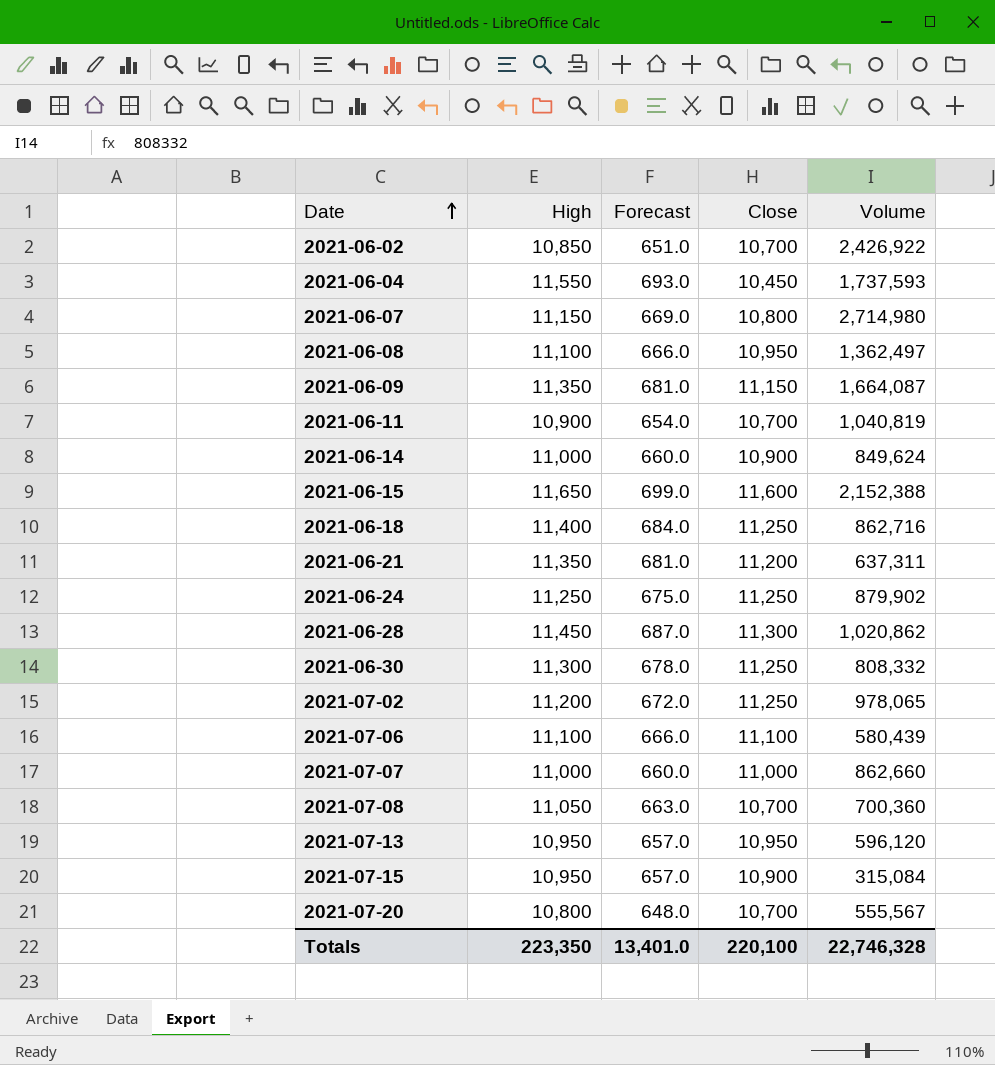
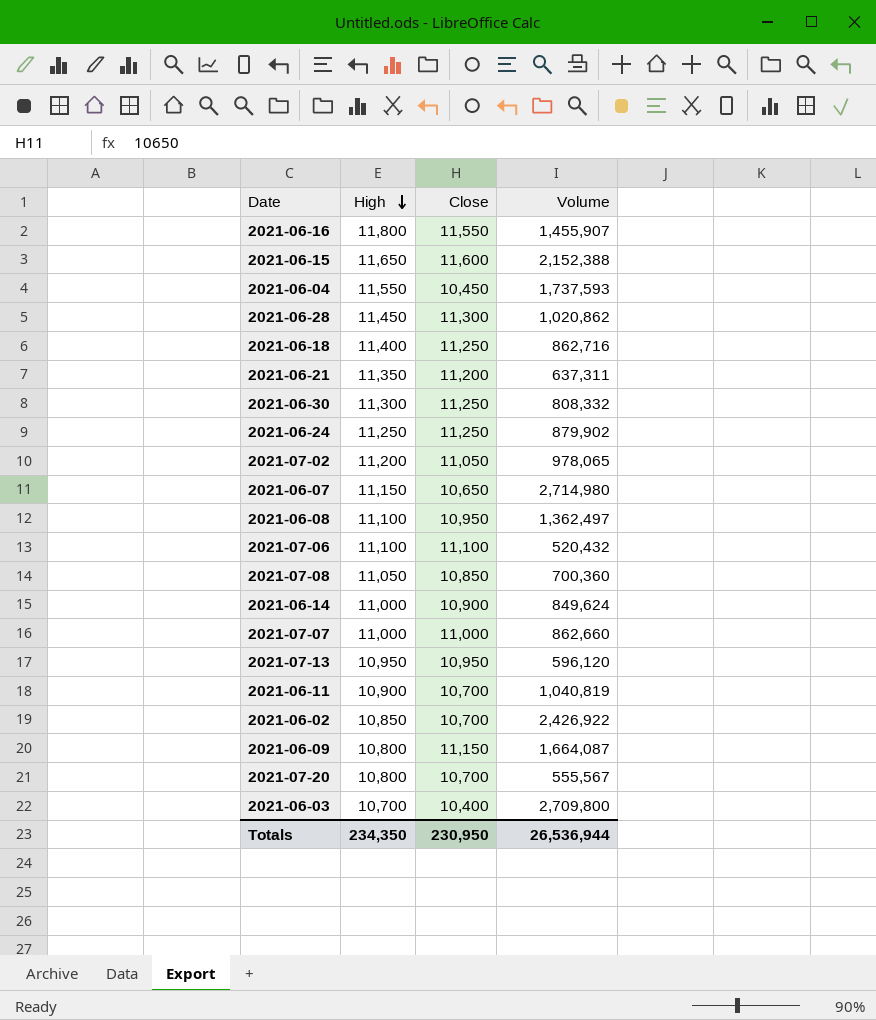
row order: Date ascending -> High descending
column Forecast | formula: [High] * 0.06 -> none
row 2021-07-15: 10,950 | 657.0 | 10,900 | 315,084 -> none
row 2021-06-16: none -> 11,800 | 11,550 | 1,455,907
2021-07-02 | Close: 11,250 -> 11,050
2021-06-07 | Close: 10,800 -> 10,650
2021-07-06 | Volume: 580,439 -> 520,432
2021-07-08 | Close: 10,700 -> 10,850
2021-06-09 | High: 11,350 -> 10,800
row 2021-06-03: none -> 10,700 | 10,400 | 2,709,800
Totals | High: 223,350 -> 234,350
Totals | Close: 220,100 -> 230,950
Totals | Volume: 22,746,328 -> 26,536,944

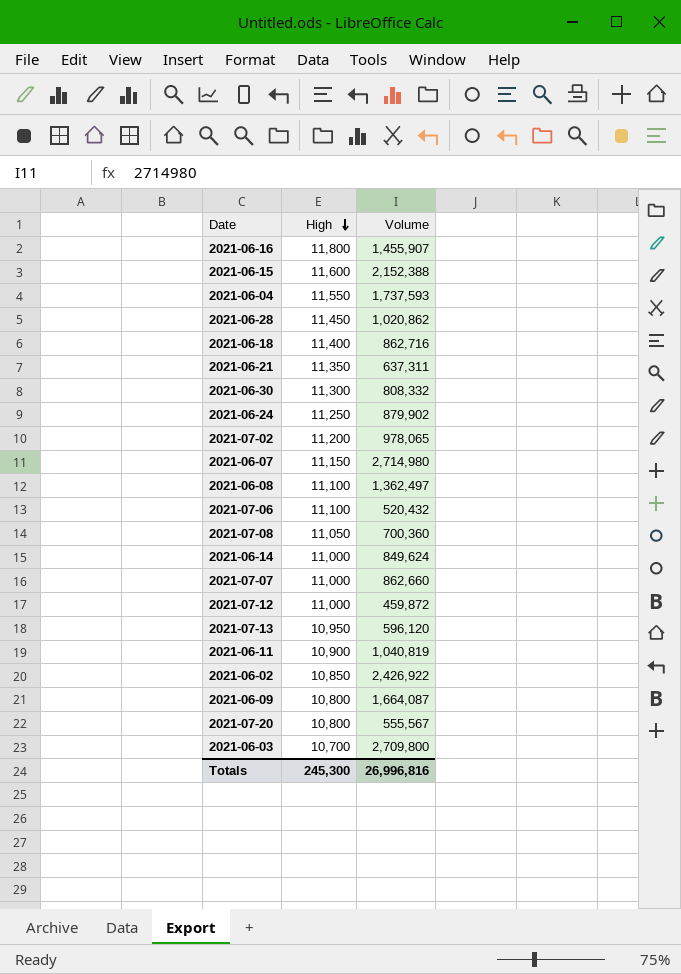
column Close | position: 3 -> none
2021-06-15 | High: 11,650 -> 11,600
row 2021-07-12: none -> 11,000 | 459,872
Totals | High: 234,350 -> 245,300
Totals | Volume: 26,536,944 -> 26,996,816

